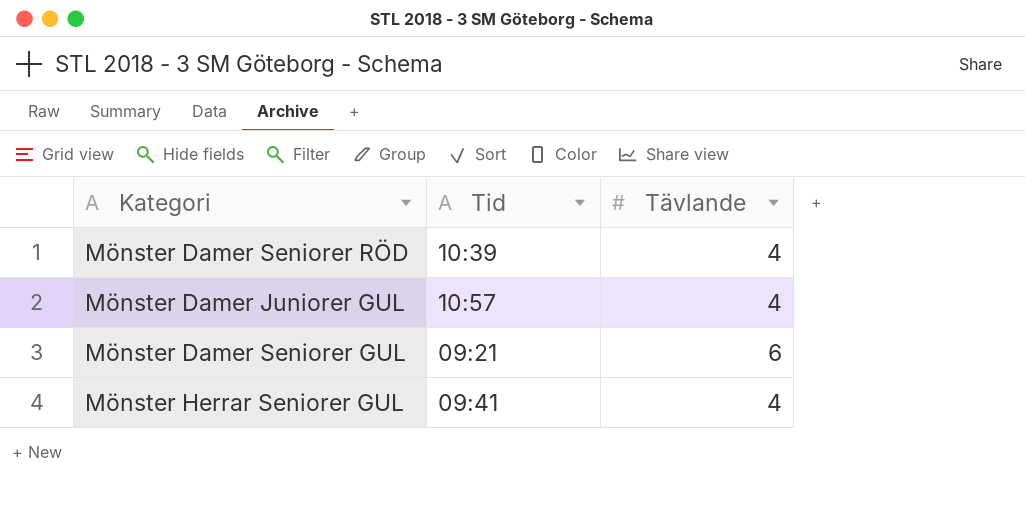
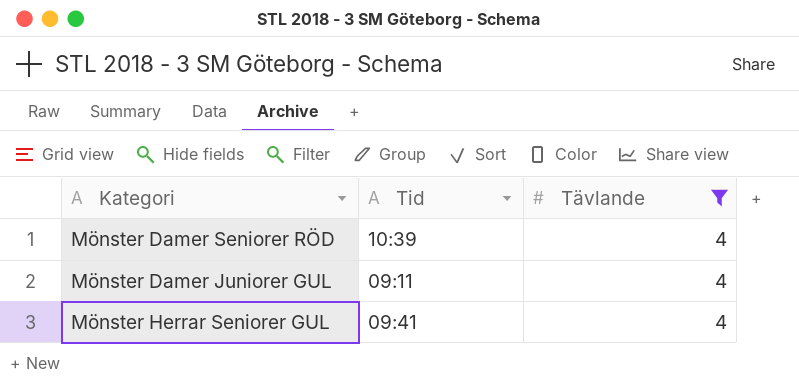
filter: none -> Tävlande = 4
Mönster Damer Juniorer GUL | Tid: 10:57 -> 09:11

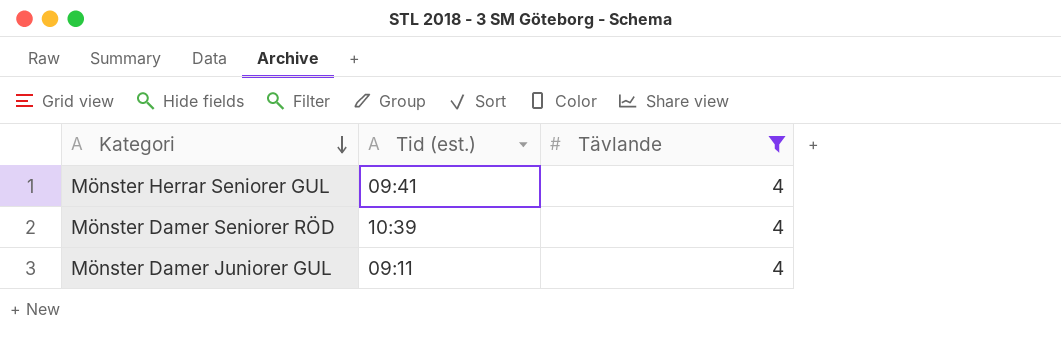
row order: none -> Kategori descending
column name: Tid -> Tid (est.)

